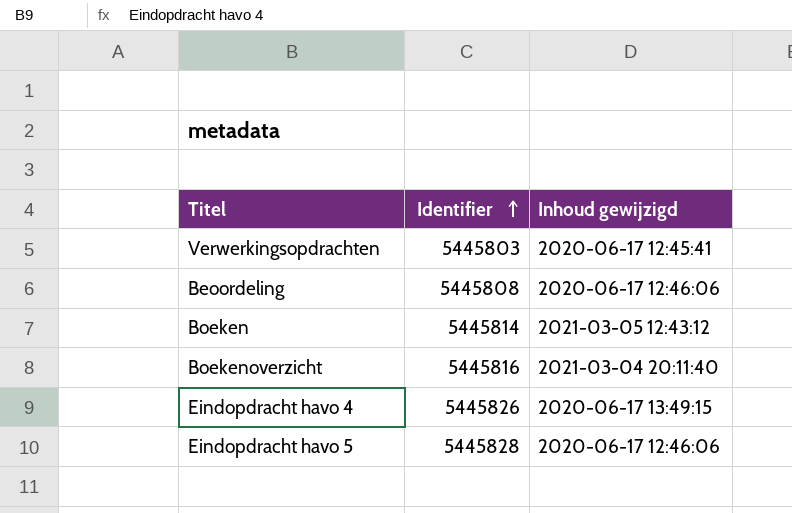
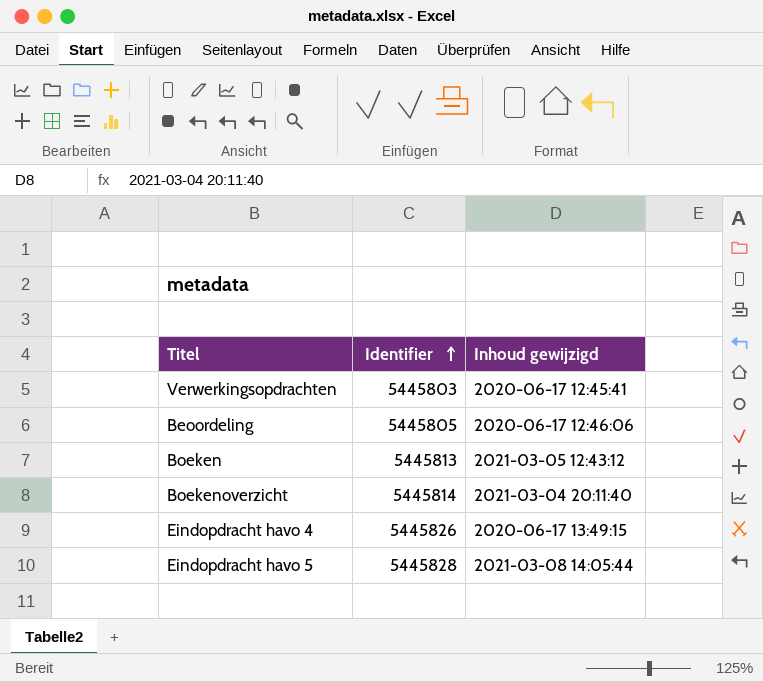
Beoordeling | Identifier: 5445808 -> 5445805
Boeken | Identifier: 5445814 -> 5445813
Boekenoverzicht | Identifier: 5445816 -> 5445814
Eindopdracht havo 5 | Inhoud gewijzigd: 2020-06-17 12:46:06 -> 2021-03-08 14:05:44

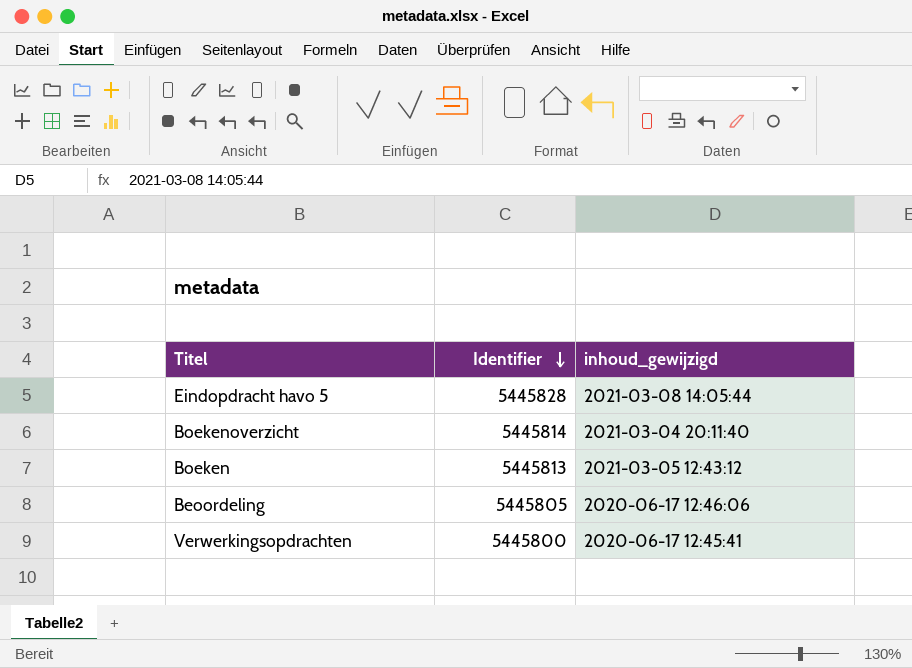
row order: Identifier ascending -> Identifier descending
column name: Inhoud gewijzigd -> inhoud_gewijzigd
row Eindopdracht havo 4: 5445826 | 2020-06-17 13:49:15 -> none
Verwerkingsopdrachten | Identifier: 5445803 -> 5445800

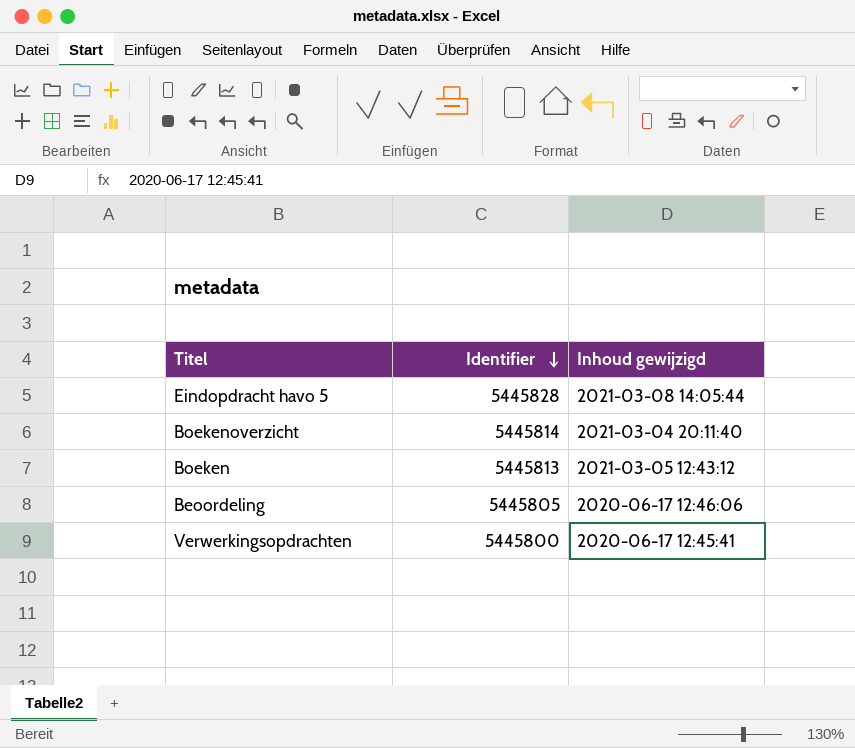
column name: inhoud_gewijzigd -> Inhoud gewijzigd

